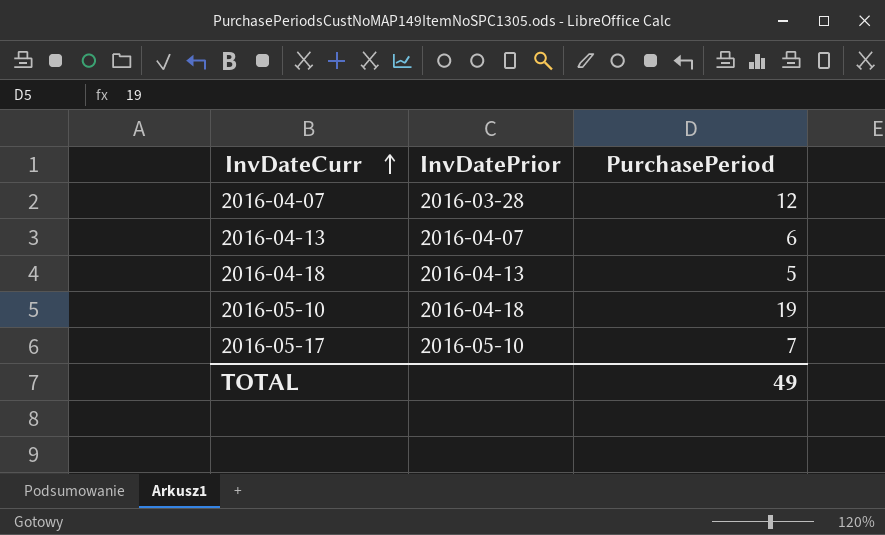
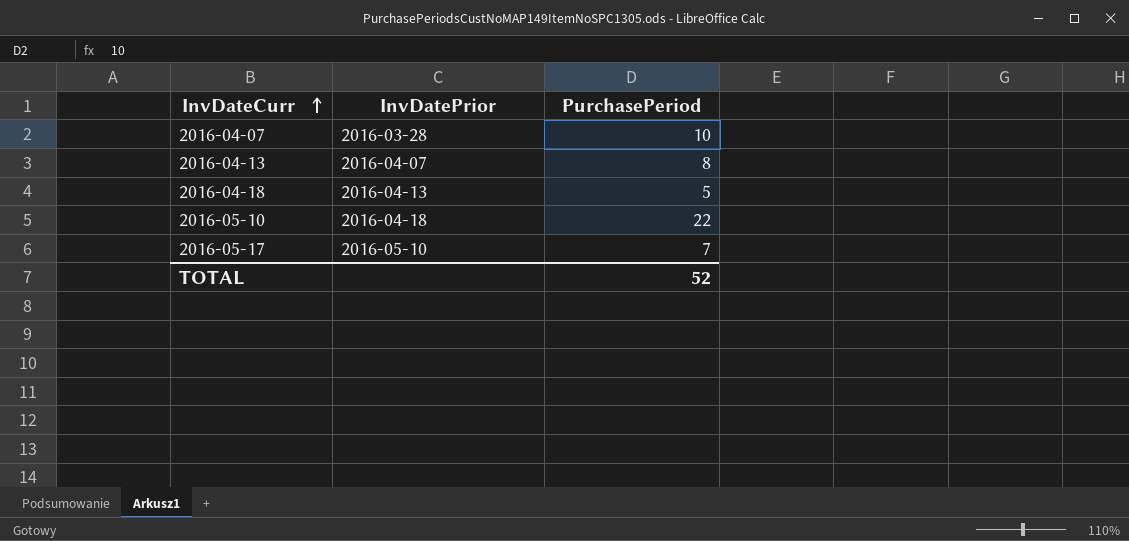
2016-04-07 | PurchasePeriod: 12 -> 10
2016-04-13 | PurchasePeriod: 6 -> 8
2016-05-10 | PurchasePeriod: 19 -> 22
TOTAL | PurchasePeriod: 49 -> 52

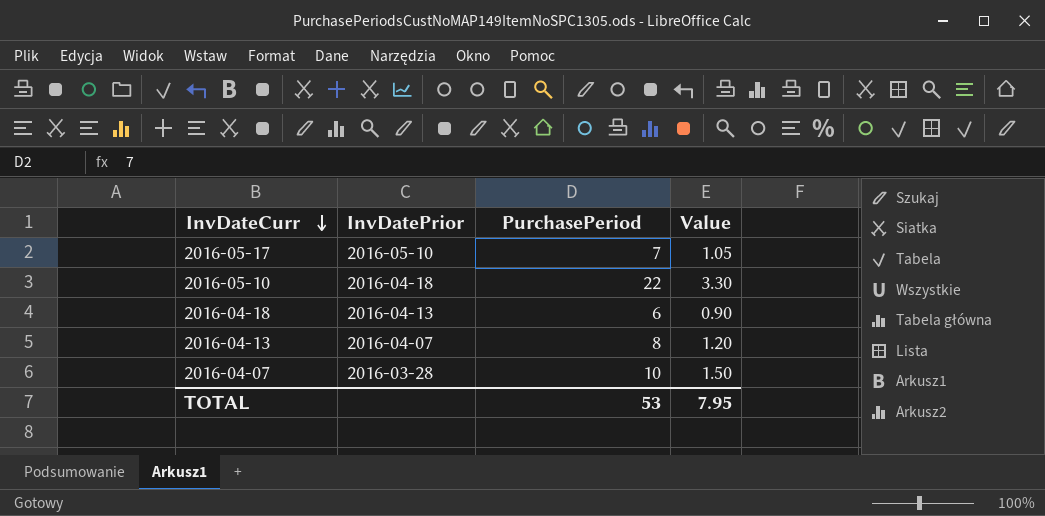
row order: InvDateCurr ascending -> InvDateCurr descending
column Value | formula: none -> [PurchasePeriod] * 0.15
2016-04-18 | PurchasePeriod: 5 -> 6
TOTAL | PurchasePeriod: 52 -> 53

